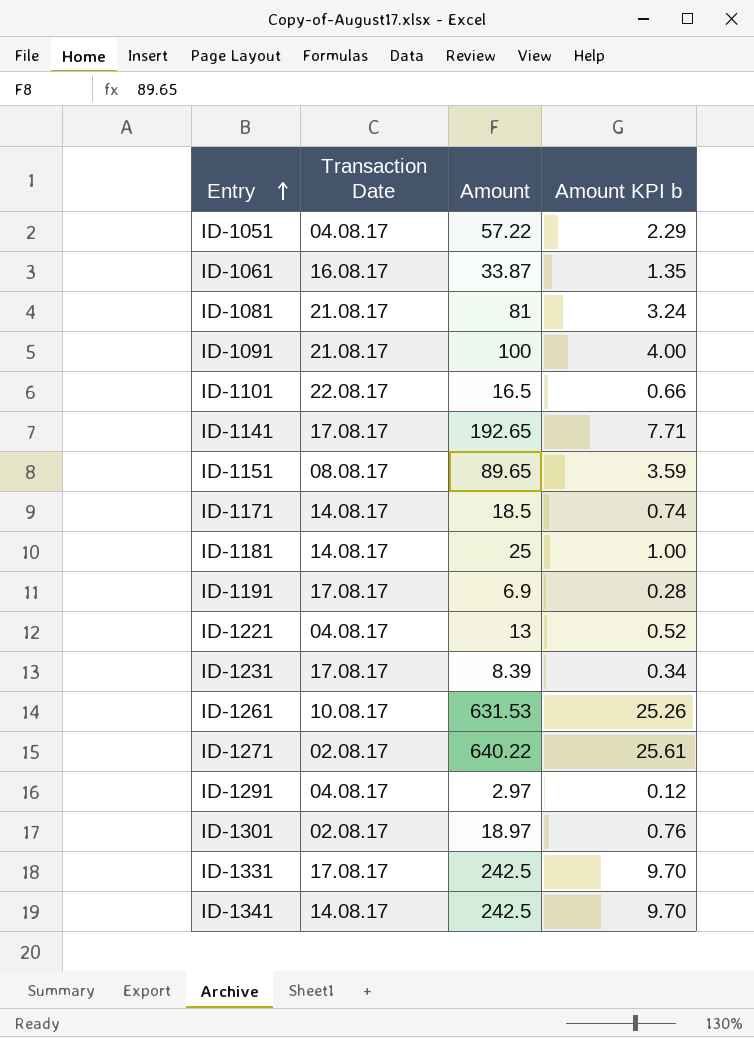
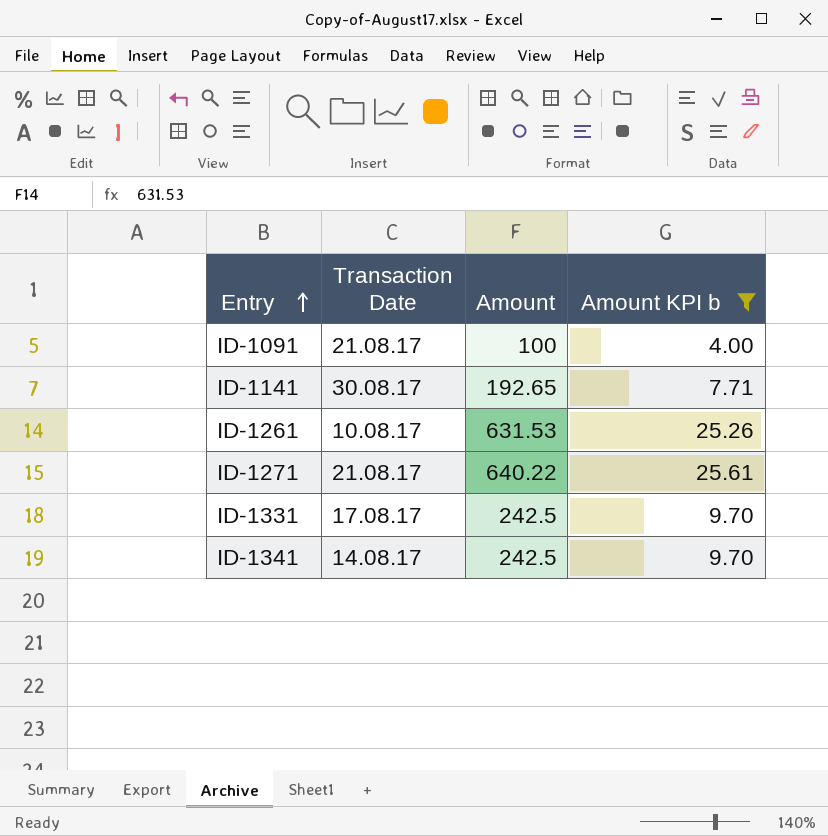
filter: none -> Amount KPI b >= 4.00
ID-1141 | Transaction Date: 17.08.17 -> 30.08.17
ID-1271 | Transaction Date: 02.08.17 -> 21.08.17

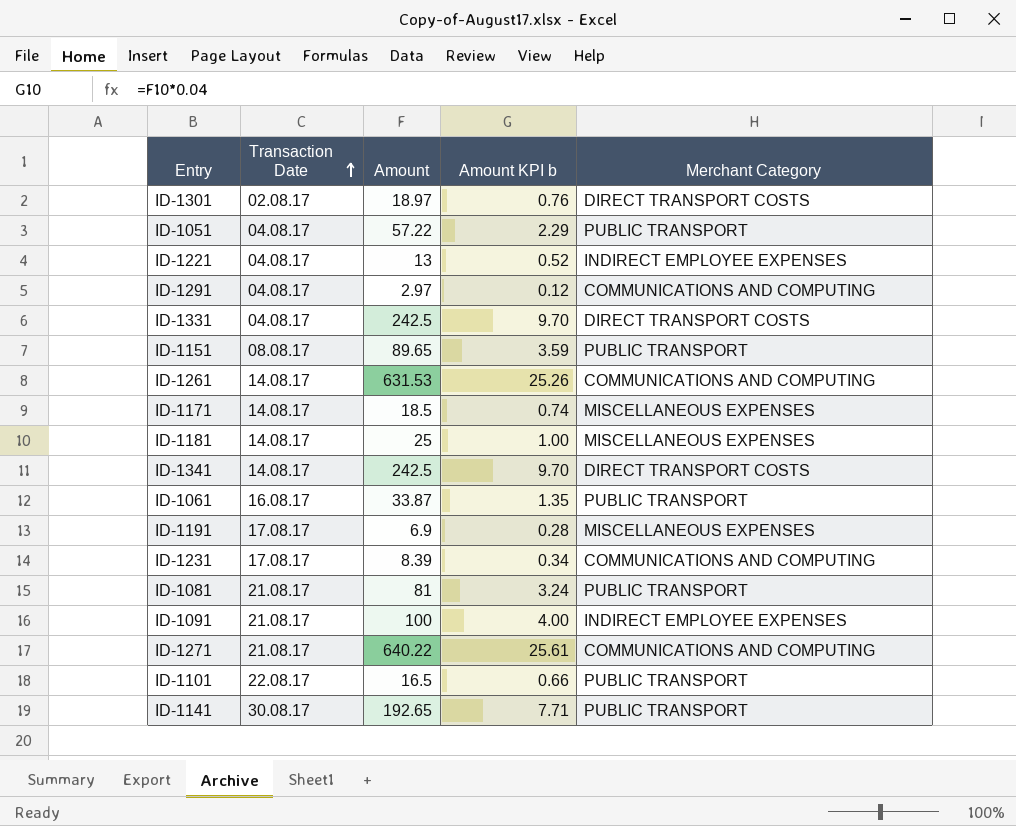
filter: Amount KPI b >= 4.00 -> none
row order: Entry ascending -> Transaction Date ascending
column Merchant Category | position: none -> 5
ID-1331 | Transaction Date: 17.08.17 -> 04.08.17
ID-1261 | Transaction Date: 10.08.17 -> 14.08.17

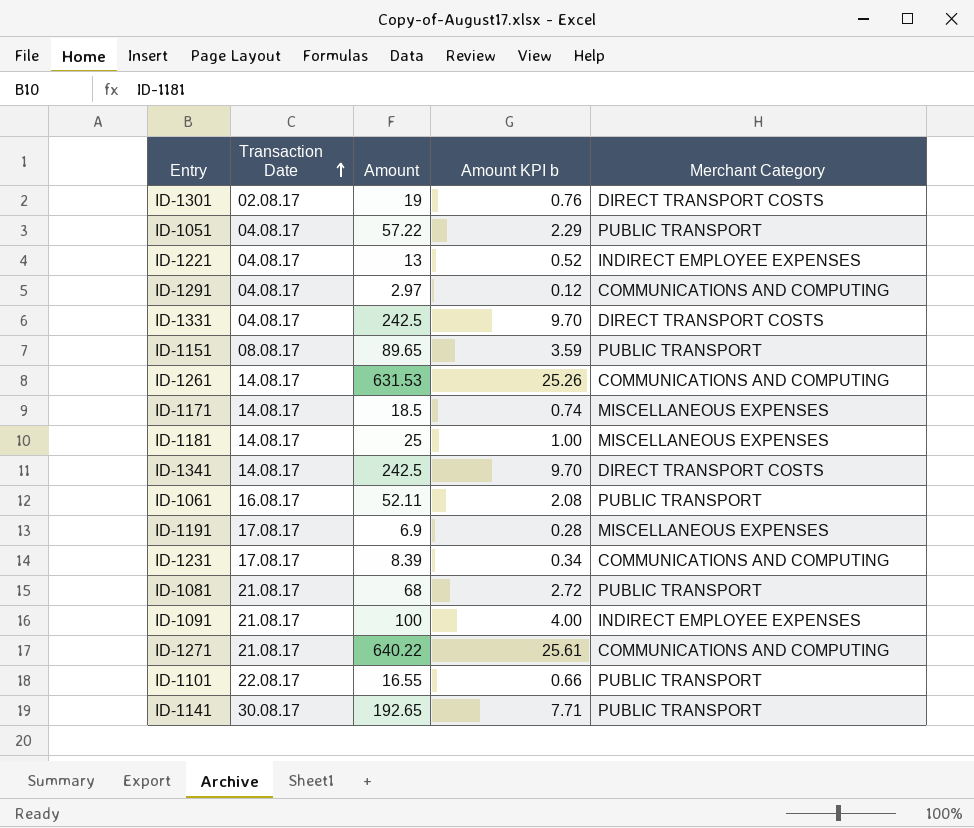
ID-1301 | Amount: 18.97 -> 19
ID-1061 | Amount: 33.87 -> 52.11
ID-1061 | Amount KPI b: 1.35 -> 2.08
ID-1081 | Amount: 81 -> 68
ID-1081 | Amount KPI b: 3.24 -> 2.72
ID-1101 | Amount: 16.5 -> 16.55

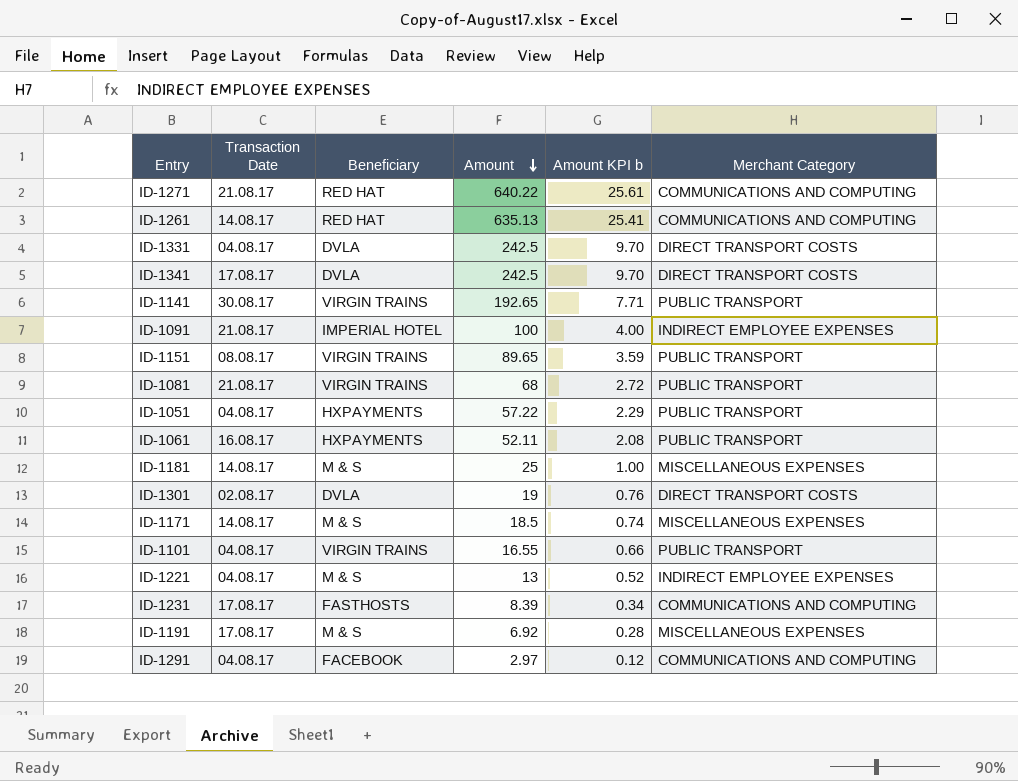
row order: Transaction Date ascending -> Amount descending
column Beneficiary | position: none -> 3
ID-1261 | Amount: 631.53 -> 635.13
ID-1261 | Amount KPI b: 25.26 -> 25.41
ID-1341 | Transaction Date: 14.08.17 -> 17.08.17
ID-1101 | Transaction Date: 22.08.17 -> 04.08.17
ID-1191 | Amount: 6.9 -> 6.92

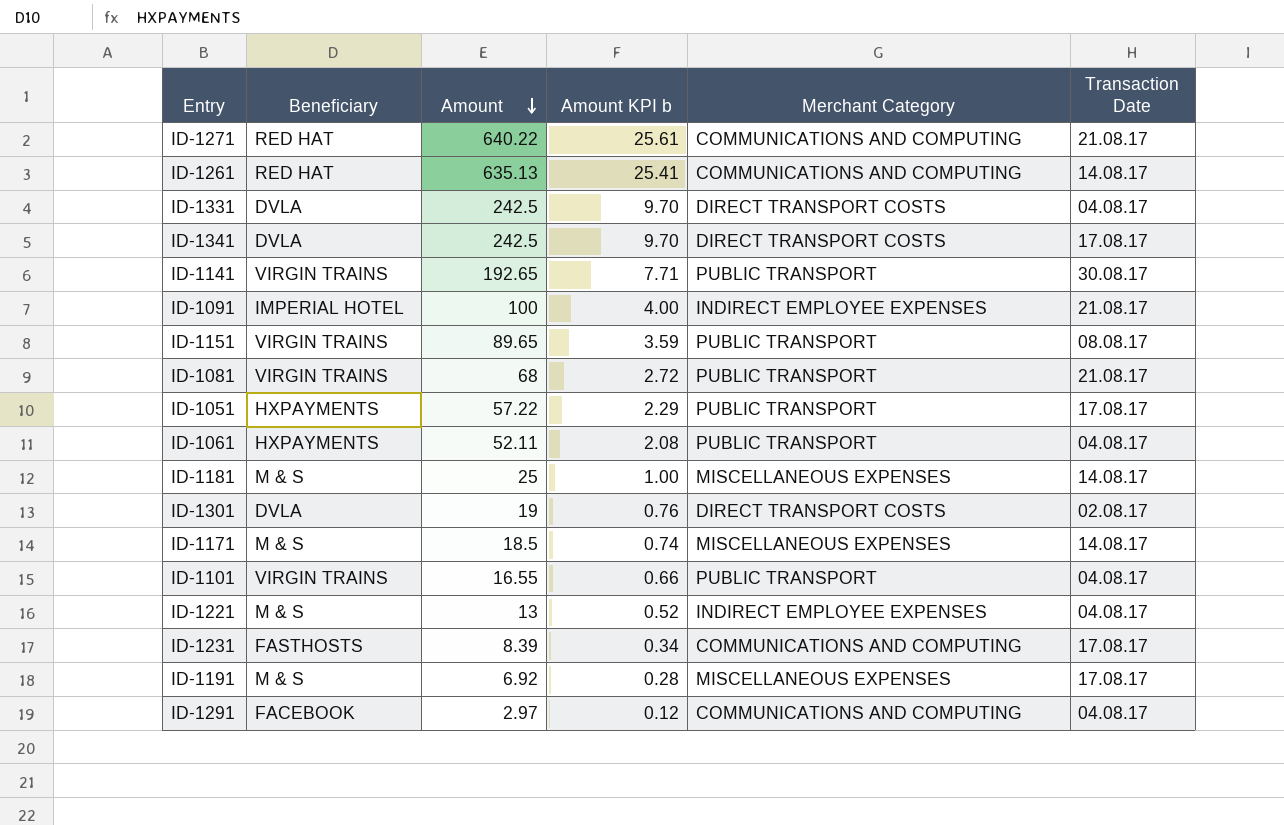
column Transaction Date | position: 2 -> 6
ID-1051 | Transaction Date: 04.08.17 -> 17.08.17
ID-1061 | Transaction Date: 16.08.17 -> 04.08.17

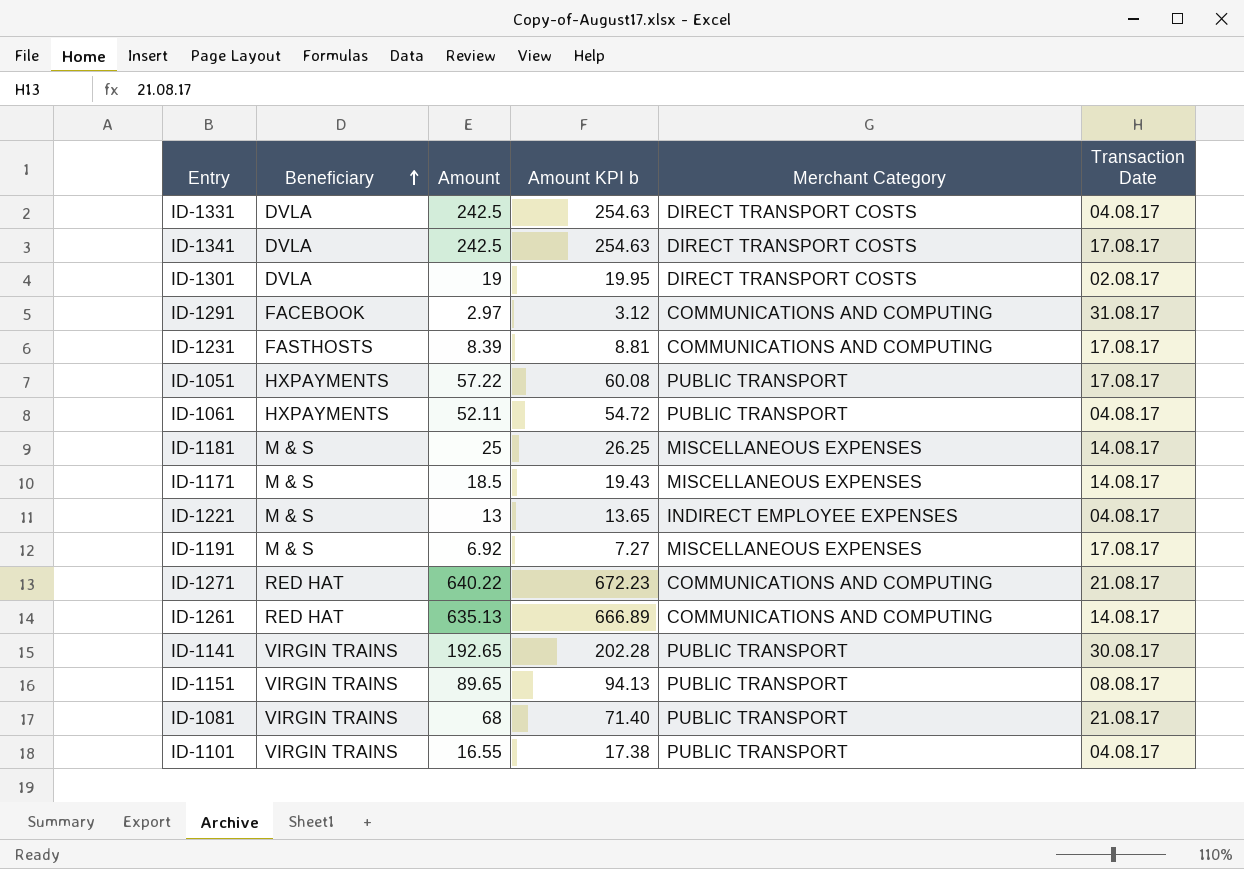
row order: Amount descending -> Beneficiary ascending
column Amount KPI b | formula: [Amount] * 0.04 -> [Amount] * 1.05
row ID-1091: IMPERIAL HOTEL | 100 | 4.00 | INDIRECT EMPLOYEE EXPENSES | 21.08.17 -> none
ID-1291 | Transaction Date: 04.08.17 -> 31.08.17

